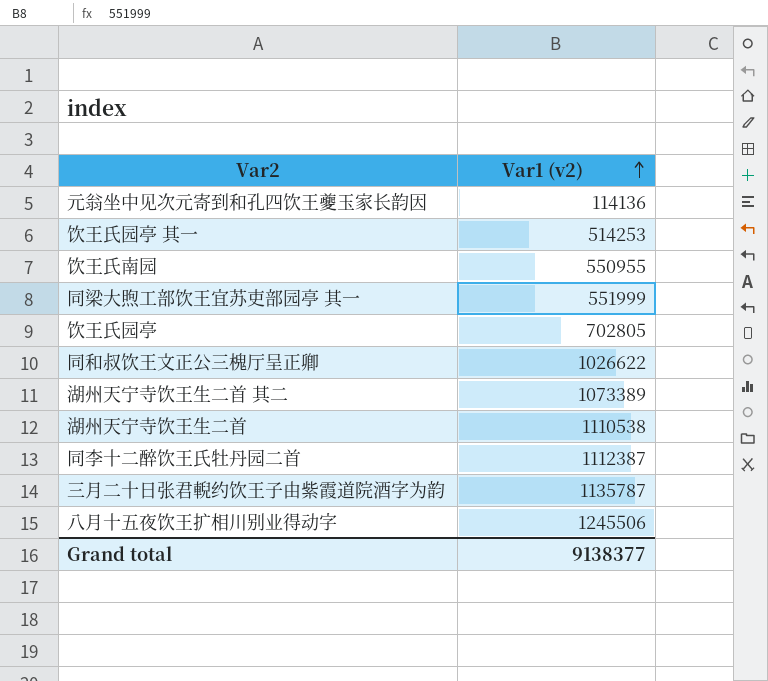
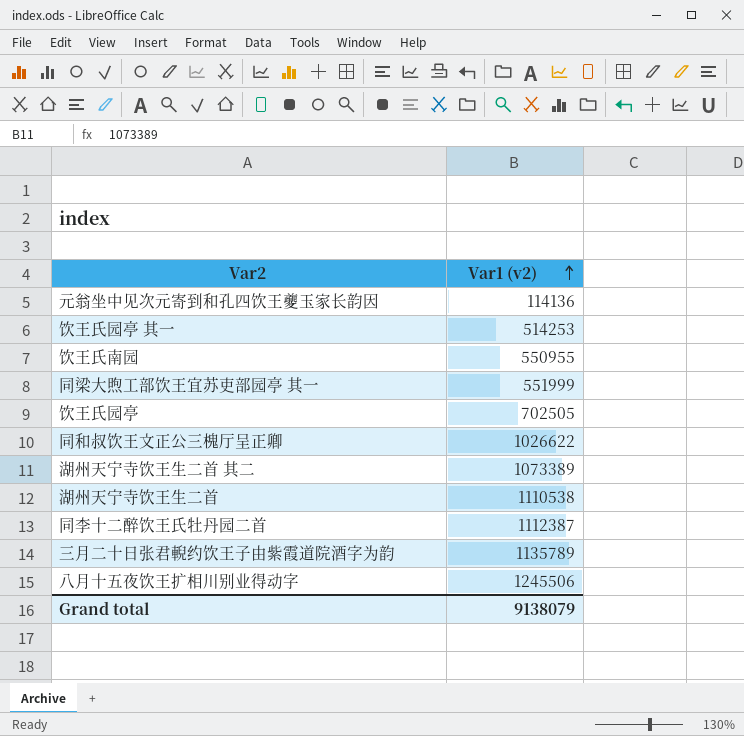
饮王氏园亭 | Var1 (v2): 702805 -> 702505
三月二十日张君輗约饮王子由紫霞道院酒字为韵 | Var1 (v2): 1135787 -> 1135789
Grand total | Var1 (v2): 9138377 -> 9138079

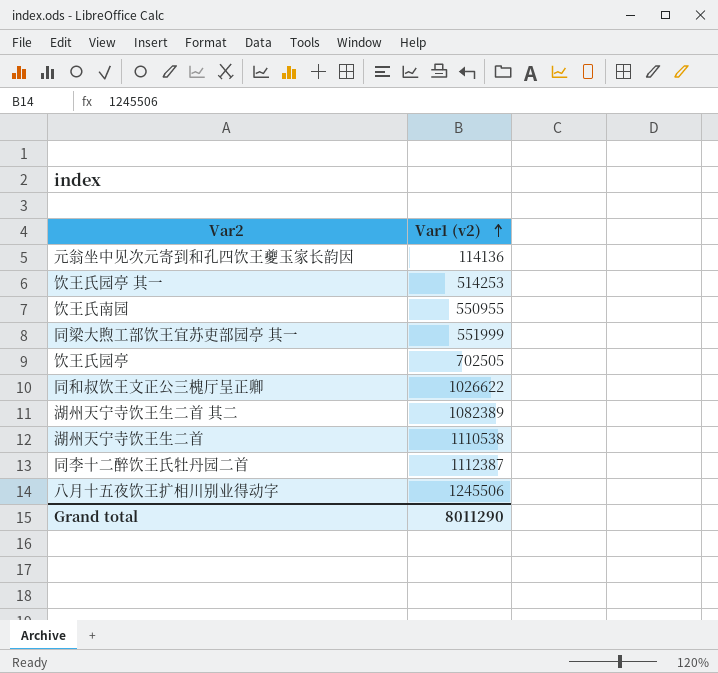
row 三月二十日张君輗约饮王子由紫霞道院酒字为韵: 1135789 -> none
湖州天宁寺饮王生二首 其二 | Var1 (v2): 1073389 -> 1082389
Grand total | Var1 (v2): 9138079 -> 8011290

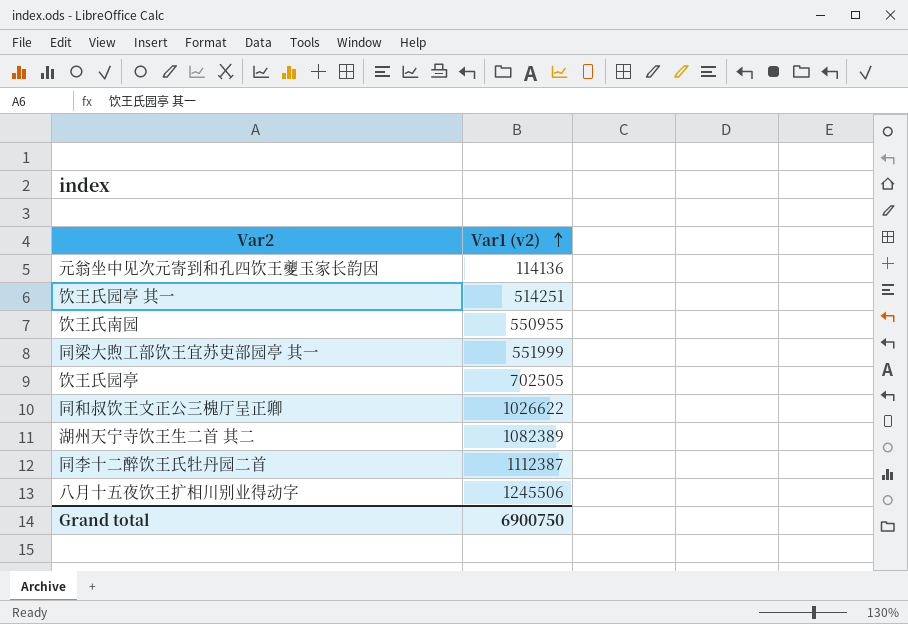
row 湖州天宁寺饮王生二首: 1110538 -> none
饮王氏园亭 其一 | Var1 (v2): 514253 -> 514251
Grand total | Var1 (v2): 8011290 -> 6900750

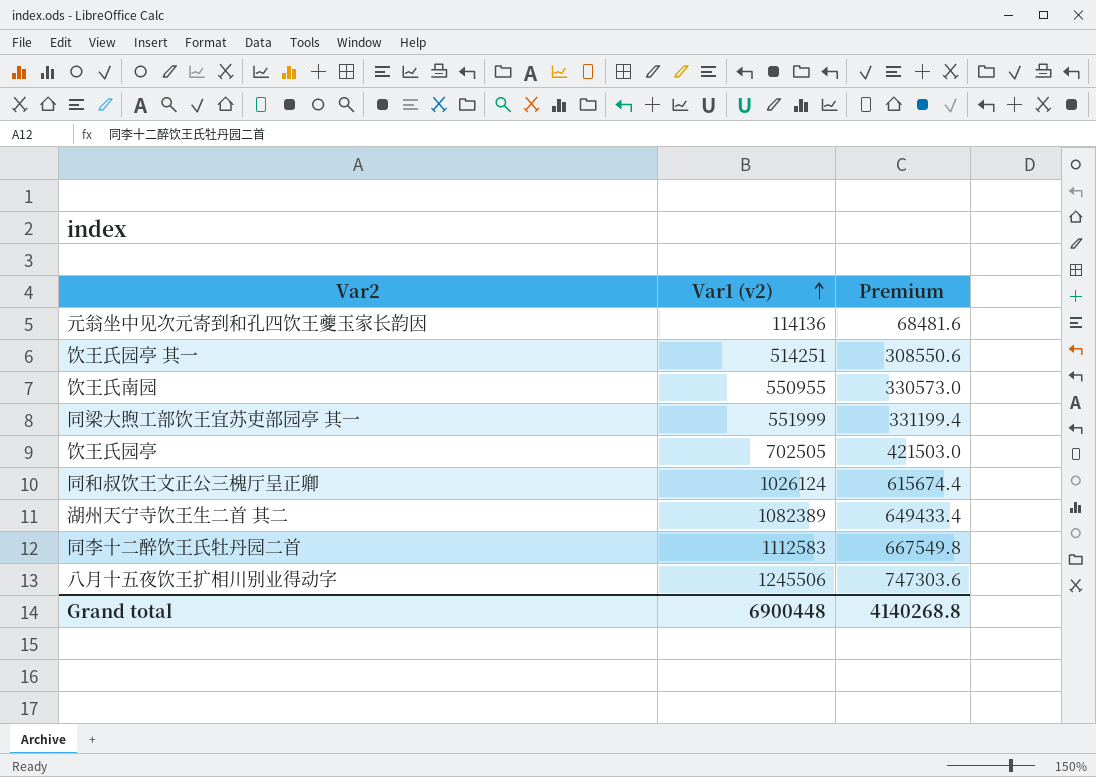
column Premium | formula: none -> [Var1 (v2)] * 0.6
同和叔饮王文正公三槐厅呈正卿 | Var1 (v2): 1026622 -> 1026124
同李十二醉饮王氏牡丹园二首 | Var1 (v2): 1112387 -> 1112583
Grand total | Var1 (v2): 6900750 -> 6900448

